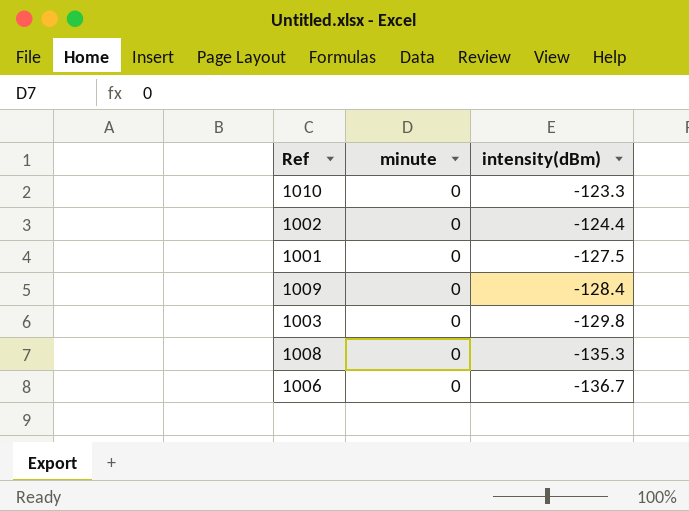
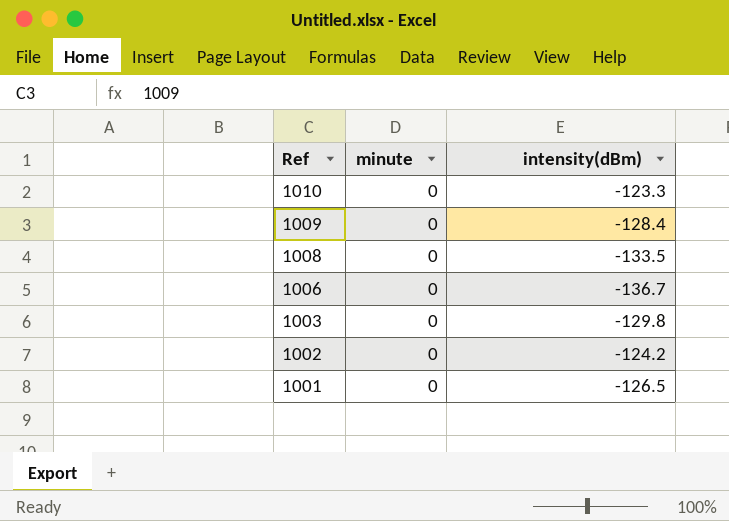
row order: intensity(dBm) descending -> Ref descending
1008 | intensity(dBm): -135.3 -> -133.5
1002 | intensity(dBm): -124.4 -> -124.2
1001 | intensity(dBm): -127.5 -> -126.5

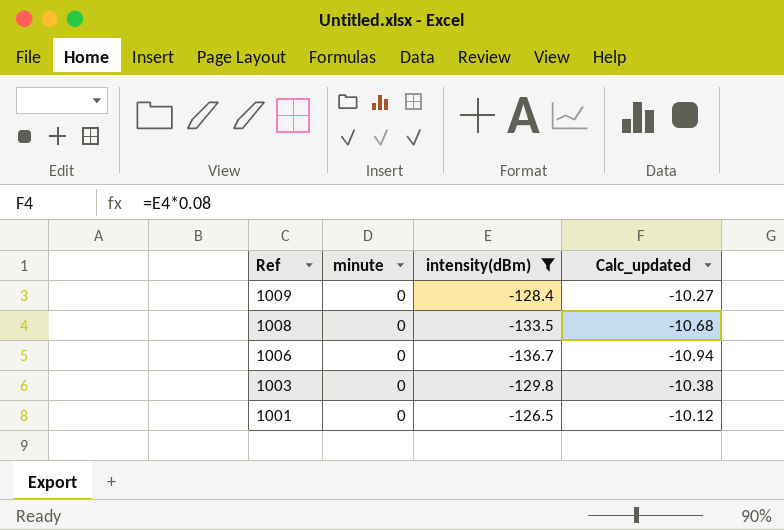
filter: none -> intensity(dBm) <= -126.5
column Calc_updated | formula: none -> [intensity(dBm)] * 0.08

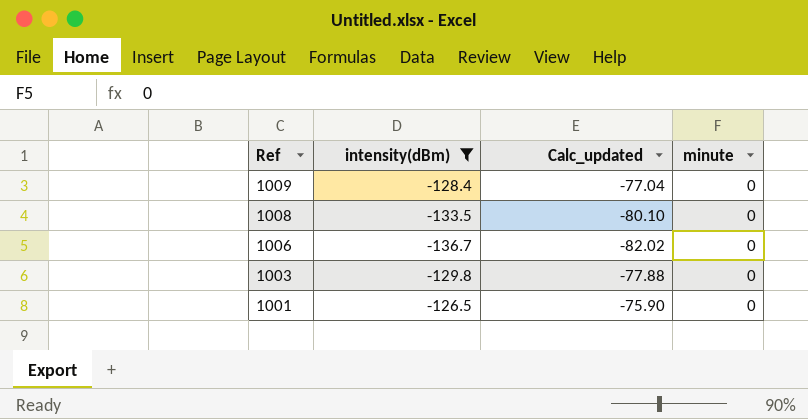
column Calc_updated | formula: [intensity(dBm)] * 0.08 -> [intensity(dBm)] * 0.6
column minute | position: 2 -> 4

